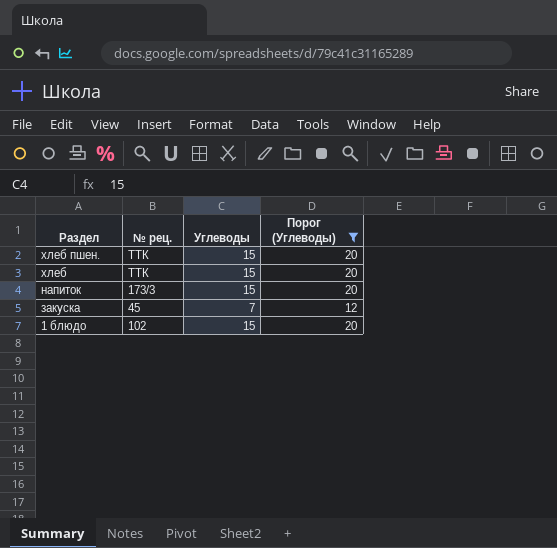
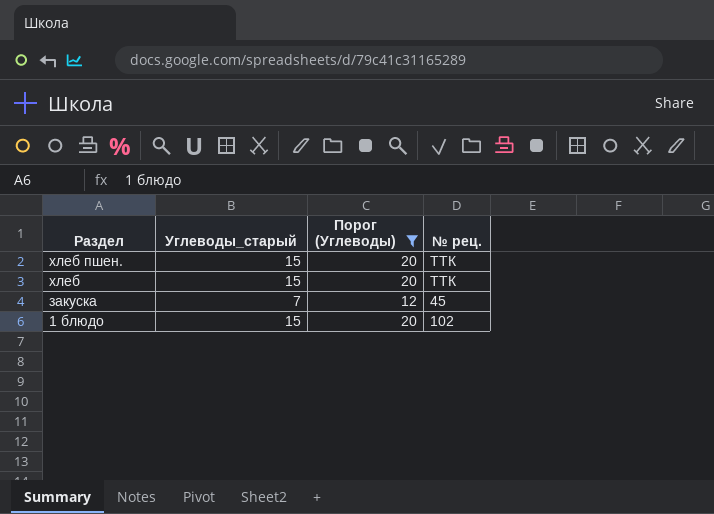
column name: Углеводы -> Углеводы_старый
column № рец. | position: 2 -> 4
row напиток: 173/3 | 15 | 20 -> none

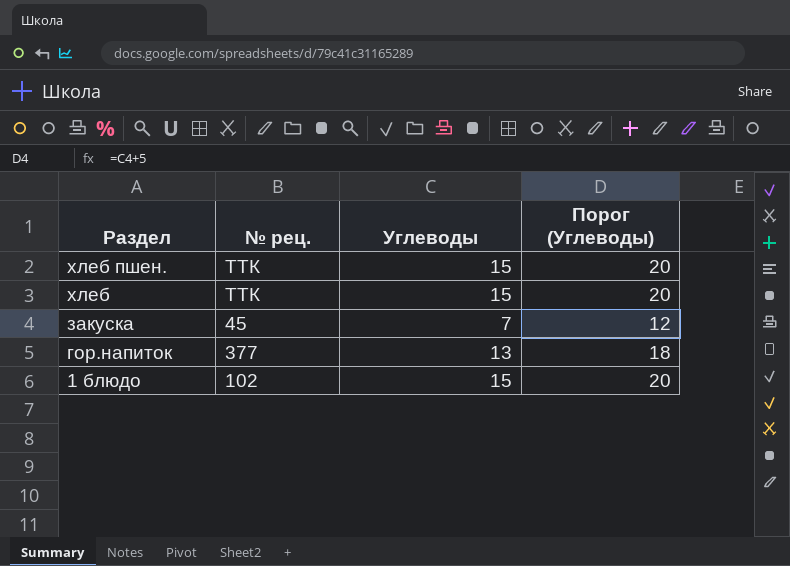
filter: Порог (Углеводы) != 18 -> none
column № рец. | position: 4 -> 2
column name: Углеводы_старый -> Углеводы

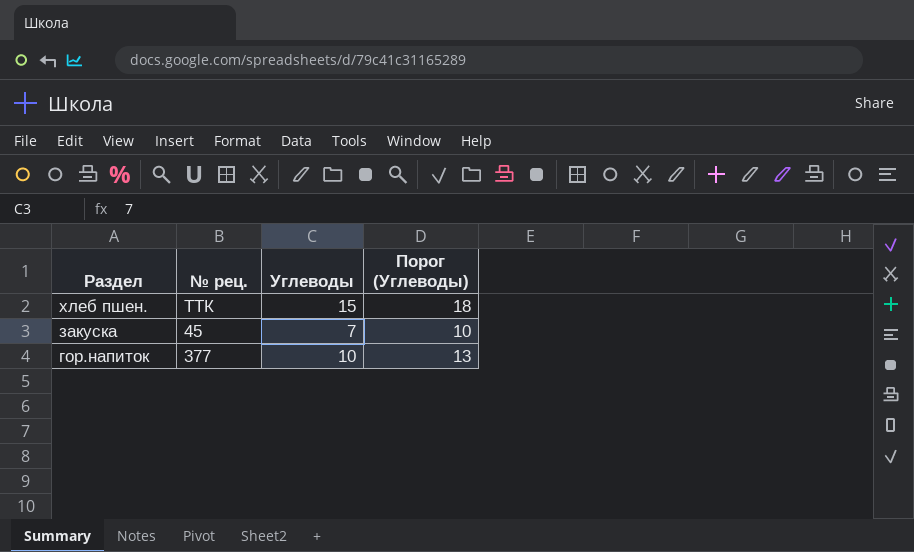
column Порог (Углеводы) | formula: [Углеводы] + 5 -> [Углеводы] + 3
row хлеб: ТТК | 15 | 20 -> none
row 1 блюдо: 102 | 15 | 20 -> none
гор.напиток | Углеводы: 13 -> 10

